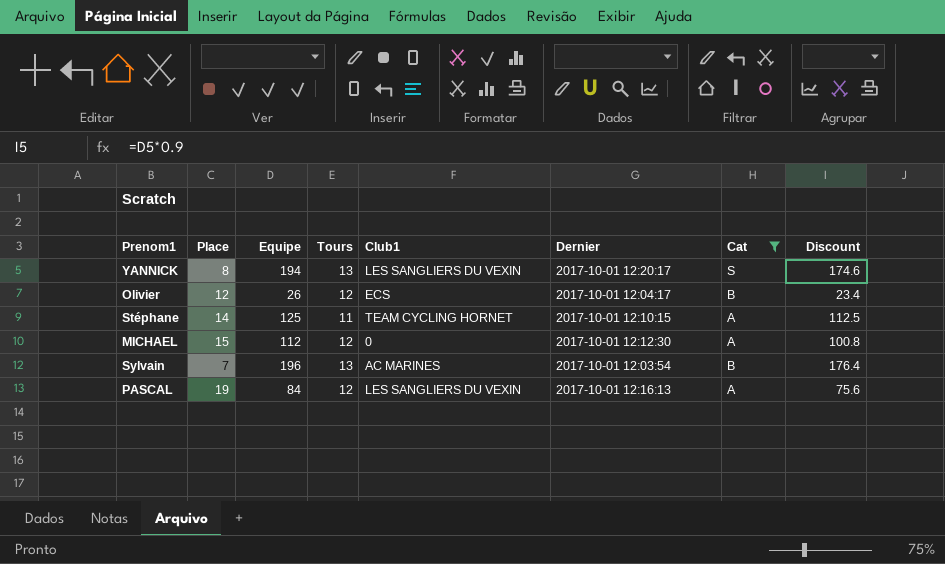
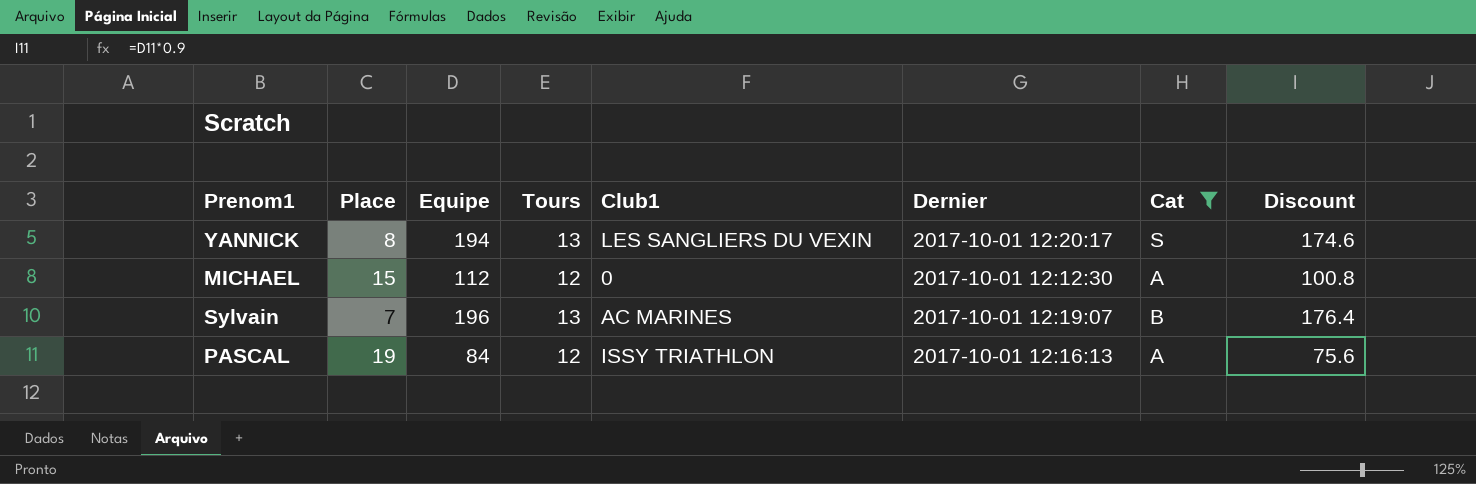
row Olivier: 12 | 26 | 12 | ECS | 2017-10-01 12:04:17 | B | 23.4 -> none
row Stéphane: 14 | 125 | 11 | TEAM CYCLING HORNET | 2017-10-01 12:10:15 | A | 112.5 -> none
Sylvain | Dernier: 2017-10-01 12:03:54 -> 2017-10-01 12:19:07
PASCAL | Club1: LES SANGLIERS DU VEXIN -> ISSY TRIATHLON

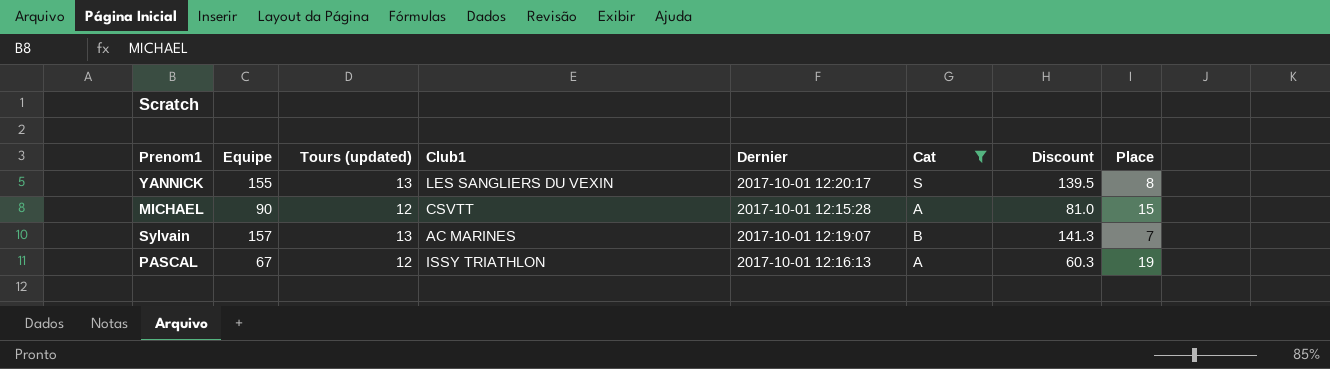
column name: Tours -> Tours (updated)
column Place | position: 2 -> 8
YANNICK | Equipe: 194 -> 155
YANNICK | Discount: 174.6 -> 139.5
MICHAEL | Equipe: 112 -> 90
MICHAEL | Club1: 0 -> CSVTT
MICHAEL | Dernier: 2017-10-01 12:12:30 -> 2017-10-01 12:15:28
MICHAEL | Discount: 100.8 -> 81.0
Sylvain | Equipe: 196 -> 157
Sylvain | Discount: 176.4 -> 141.3
PASCAL | Equipe: 84 -> 67
PASCAL | Discount: 75.6 -> 60.3

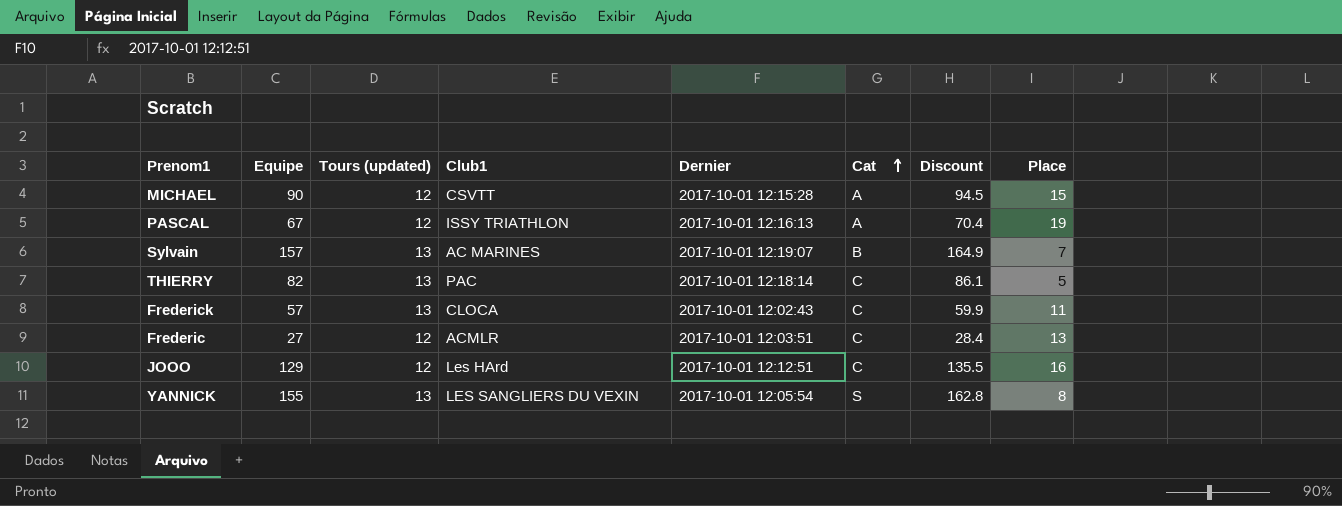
filter: Cat != C -> none
row order: none -> Cat ascending
column Discount | formula: [Equipe] * 0.9 -> [Equipe] * 1.05
YANNICK | Dernier: 2017-10-01 12:20:17 -> 2017-10-01 12:05:54

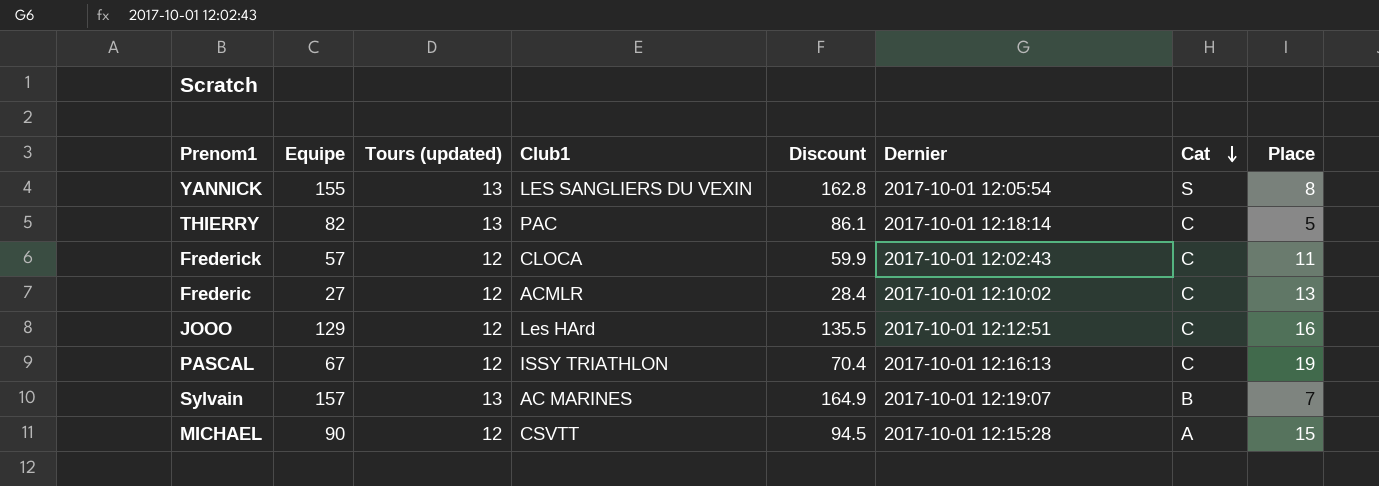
row order: Cat ascending -> Cat descending
column Discount | position: 7 -> 5
Frederick | Tours (updated): 13 -> 12
Frederic | Dernier: 2017-10-01 12:03:51 -> 2017-10-01 12:10:02
PASCAL | Cat: A -> C

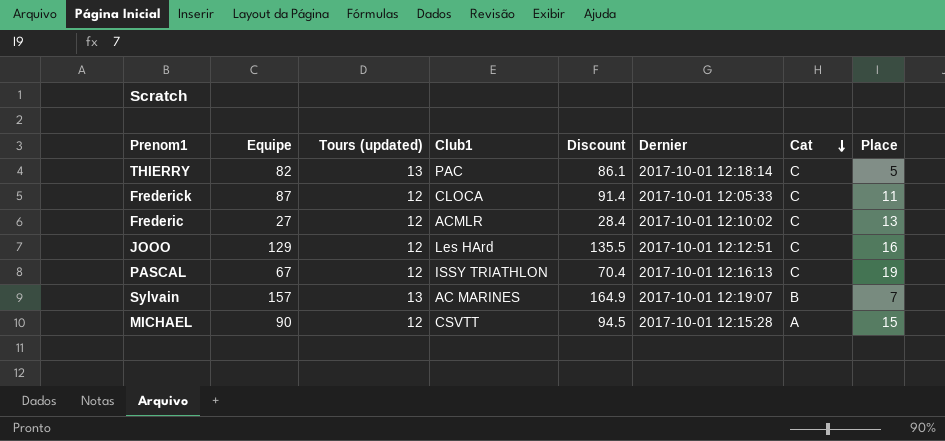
row YANNICK: 155 | 13 | LES SANGLIERS DU VEXIN | 162.8 | 2017-10-01 12:05:54 | S | 8 -> none
Frederick | Equipe: 57 -> 87
Frederick | Discount: 59.9 -> 91.4
Frederick | Dernier: 2017-10-01 12:02:43 -> 2017-10-01 12:05:33

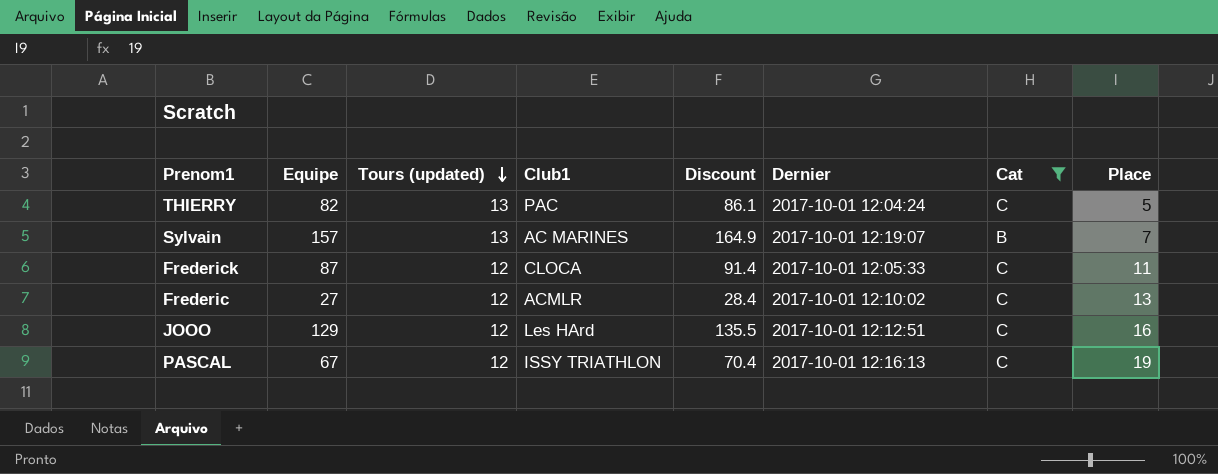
filter: none -> Cat != A
row order: Cat descending -> Tours (updated) descending
THIERRY | Dernier: 2017-10-01 12:18:14 -> 2017-10-01 12:04:24

